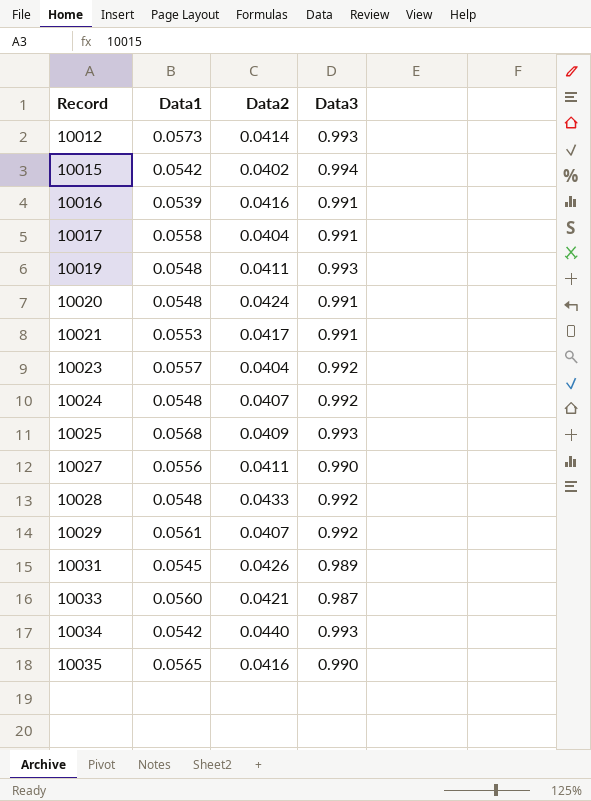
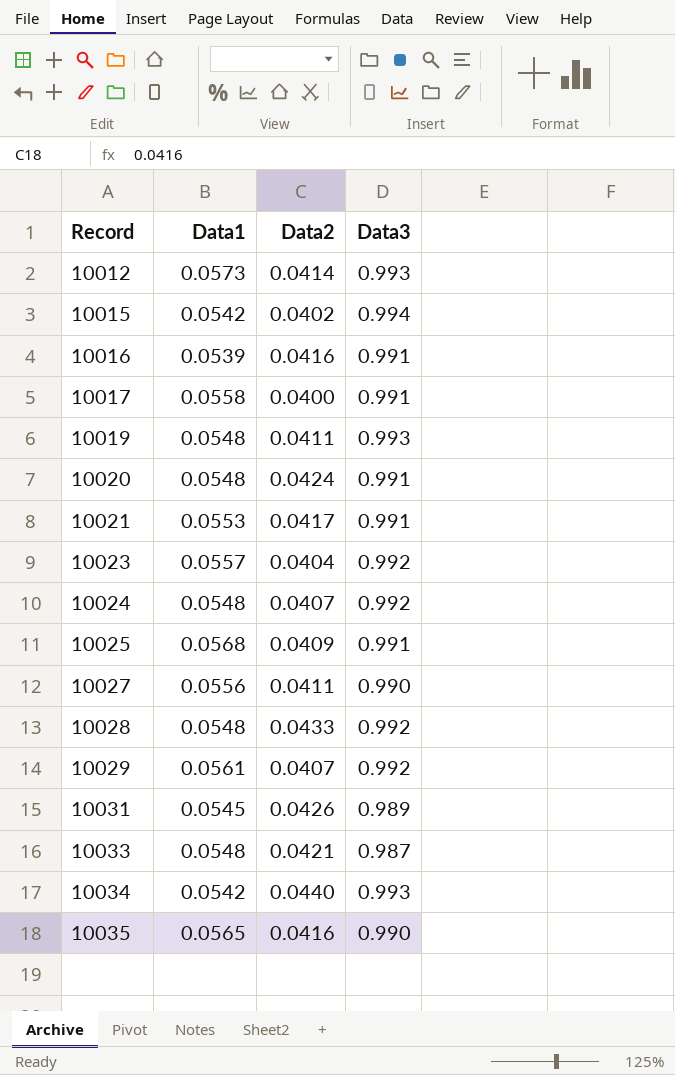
10017 | Data2: 0.0404 -> 0.0400
10025 | Data3: 0.993 -> 0.991
10033 | Data1: 0.0560 -> 0.0548

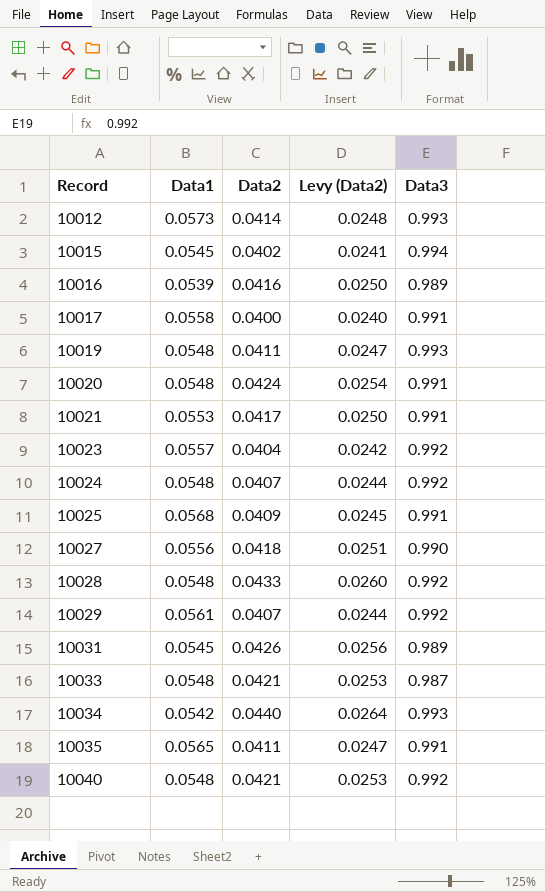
column Levy (Data2) | formula: none -> [Data2] * 0.6
10015 | Data1: 0.0542 -> 0.0545
10016 | Data3: 0.991 -> 0.989
10027 | Data2: 0.0411 -> 0.0418
10035 | Data2: 0.0416 -> 0.0411
10035 | Data3: 0.990 -> 0.991
row 10040: none -> 0.0548 | 0.0421 | 0.0253 | 0.992

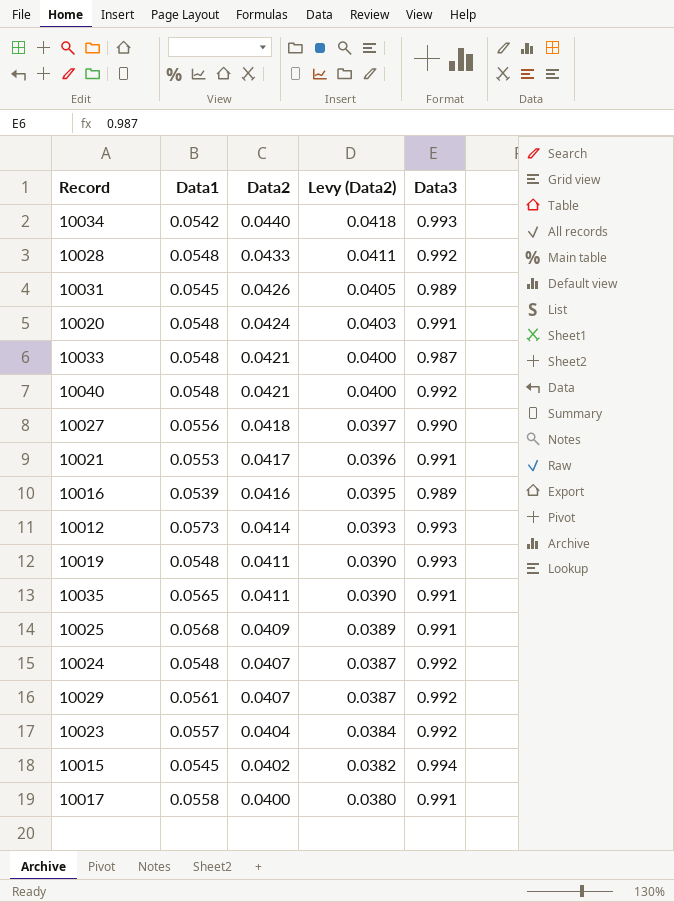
row order: Record ascending -> Data2 descending
column Levy (Data2) | formula: [Data2] * 0.6 -> [Data2] * 0.95

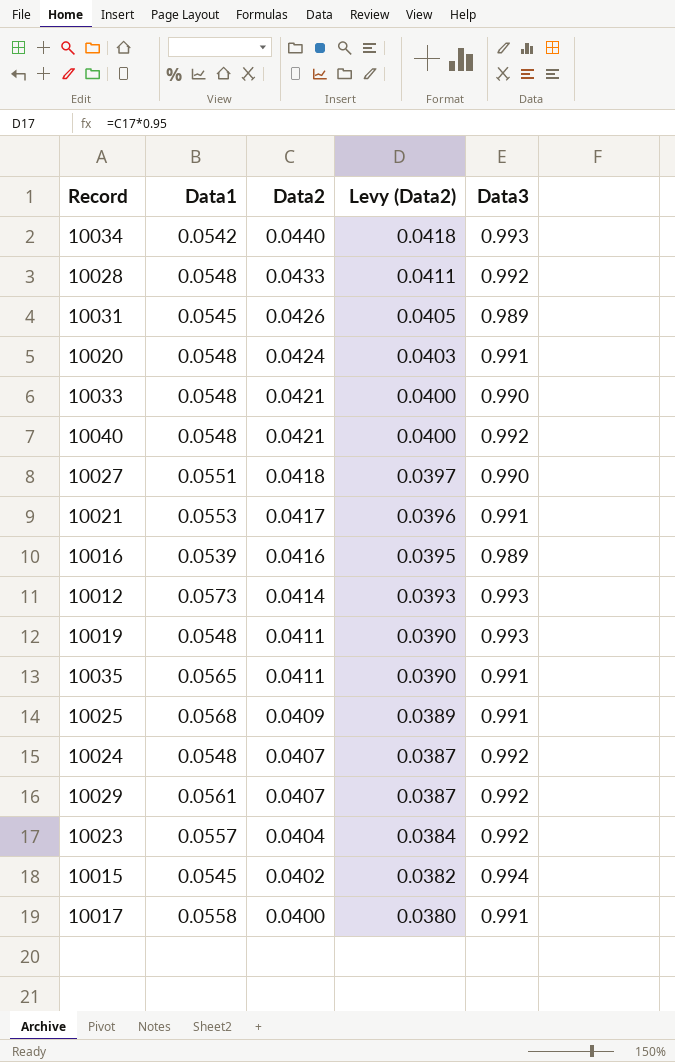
10033 | Data3: 0.987 -> 0.990
10027 | Data1: 0.0556 -> 0.0551

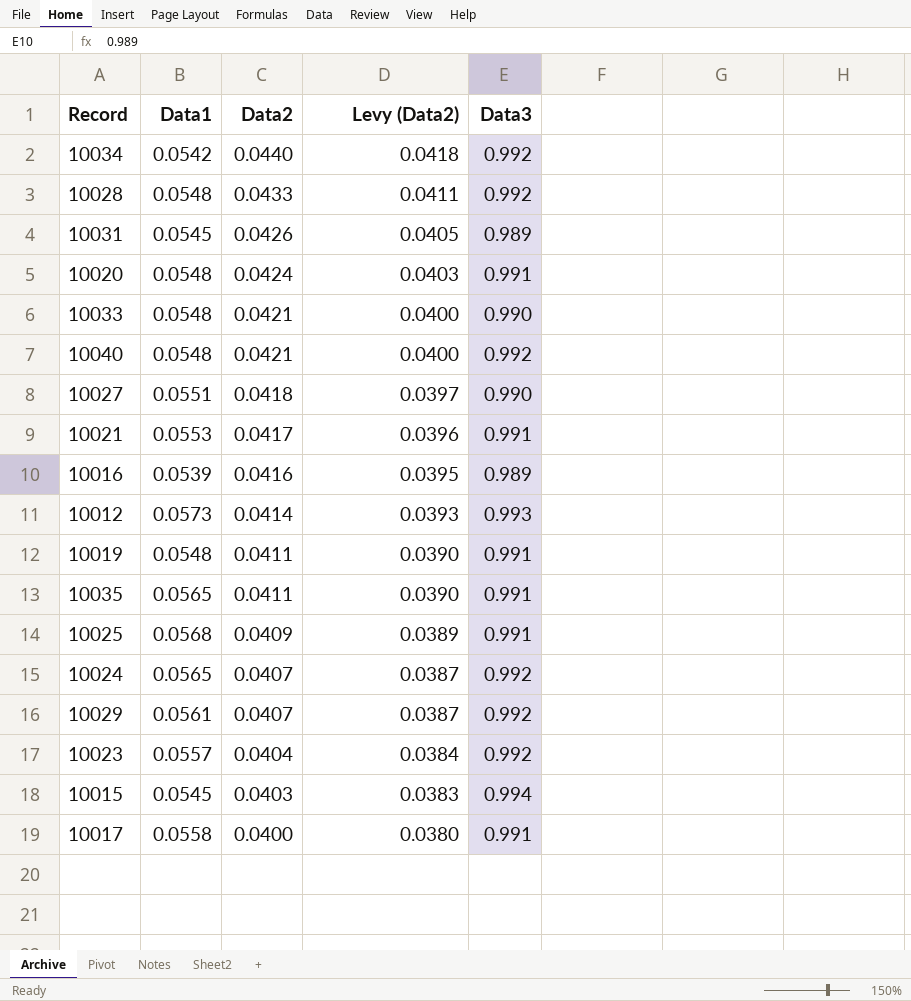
10034 | Data3: 0.993 -> 0.992
10019 | Data3: 0.993 -> 0.991
10024 | Data1: 0.0548 -> 0.0565
10015 | Data2: 0.0402 -> 0.0403
10015 | Levy (Data2): 0.0382 -> 0.0383

